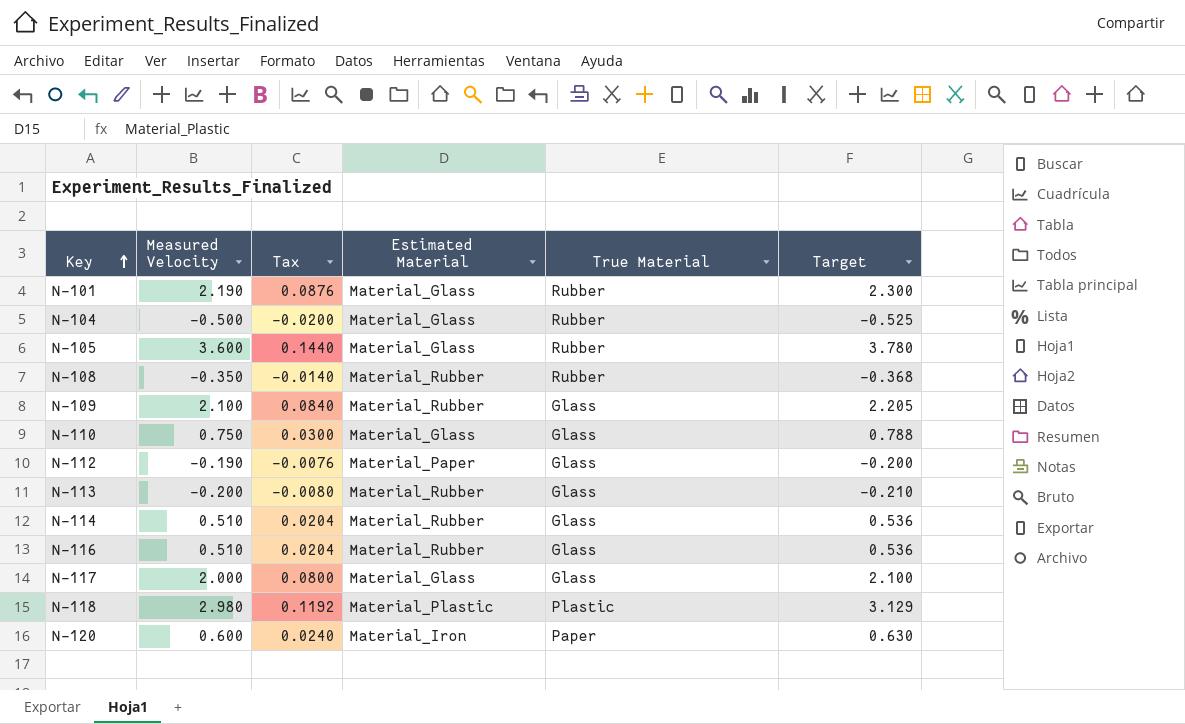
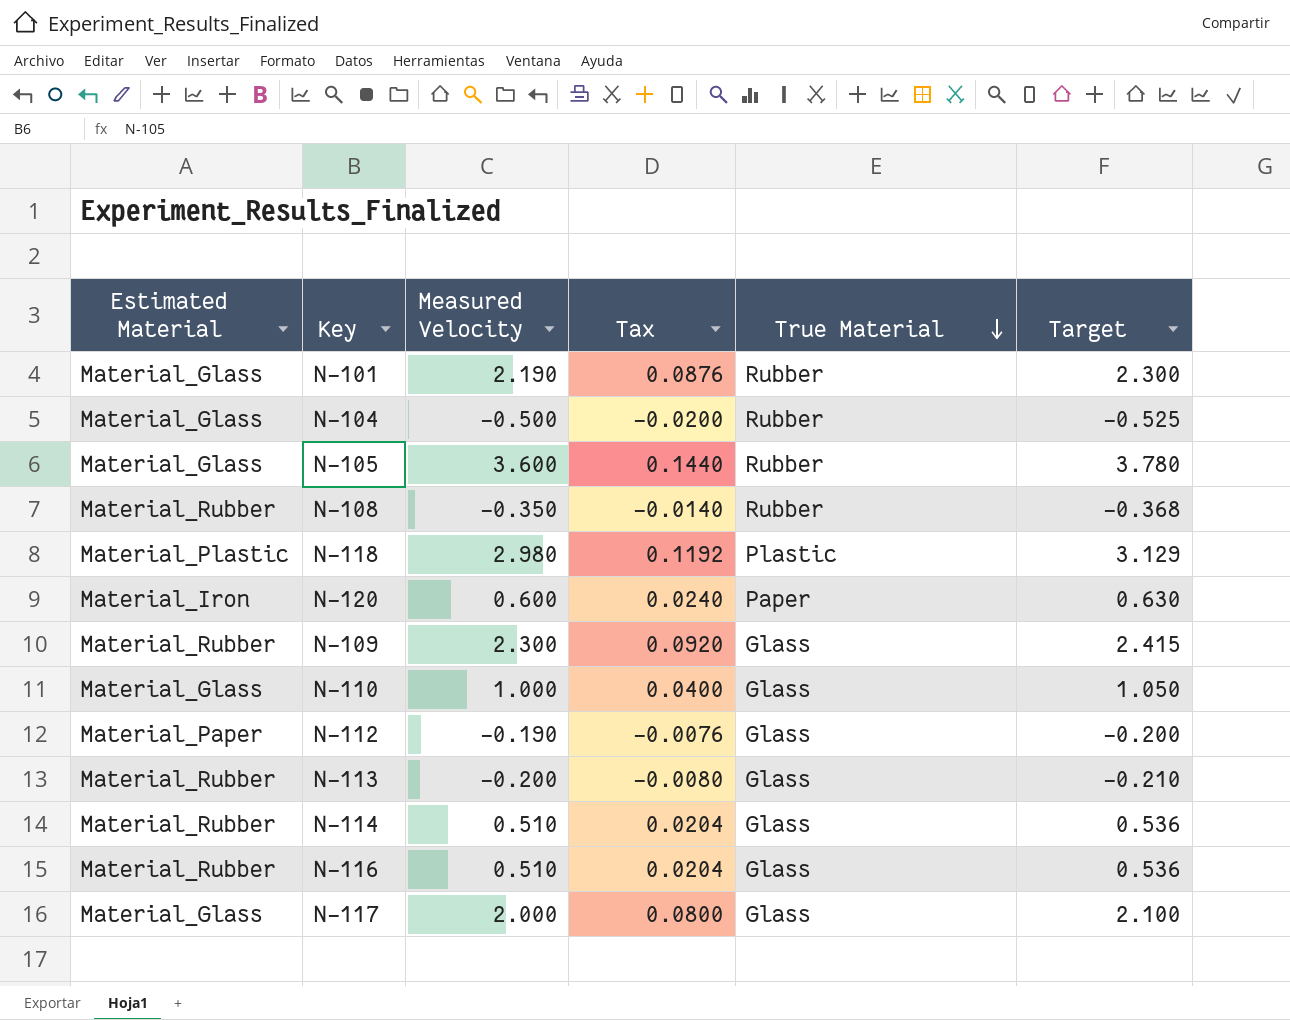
row order: Key ascending -> True Material descending
column Estimated Material | position: 4 -> 1
N-109 | Measured Velocity: 2.100 -> 2.300
N-109 | Tax: 0.0840 -> 0.0920
N-109 | Target: 2.205 -> 2.415
N-110 | Measured Velocity: 0.750 -> 1.000
N-110 | Tax: 0.0300 -> 0.0400
N-110 | Target: 0.788 -> 1.050

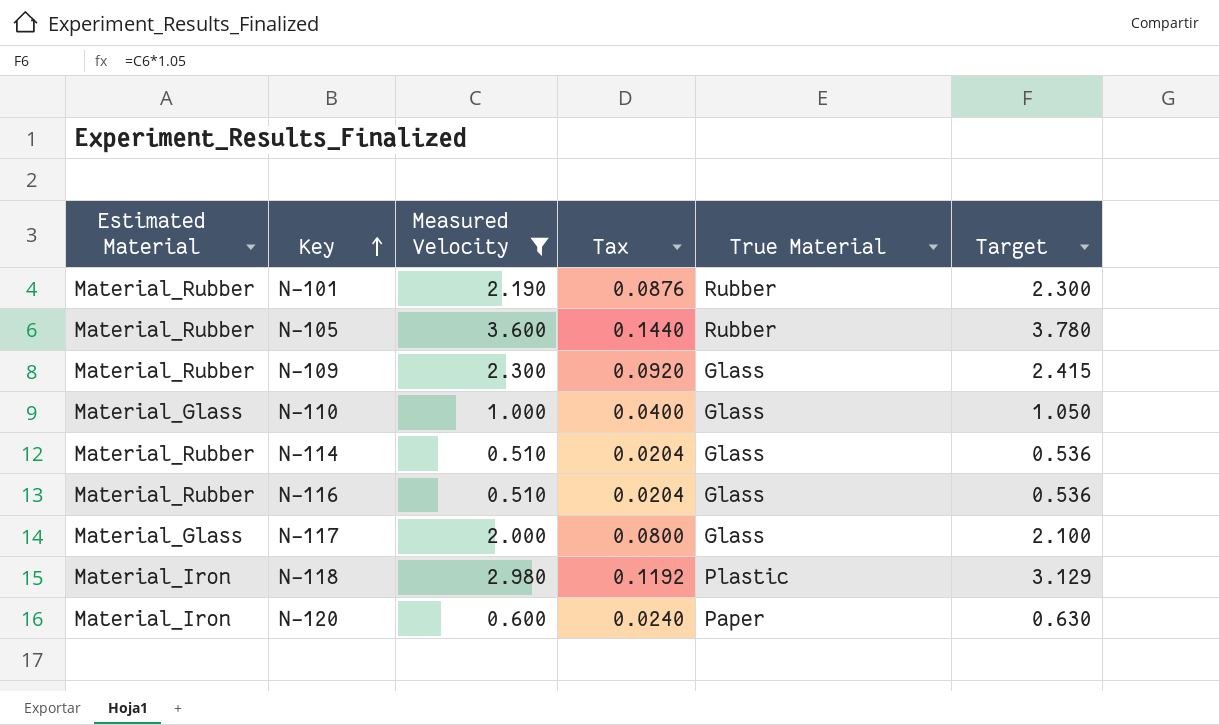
filter: none -> Measured Velocity >= 0.510
row order: True Material descending -> Key ascending
N-101 | Estimated Material: Material_Glass -> Material_Rubber
N-105 | Estimated Material: Material_Glass -> Material_Rubber
N-118 | Estimated Material: Material_Plastic -> Material_Iron

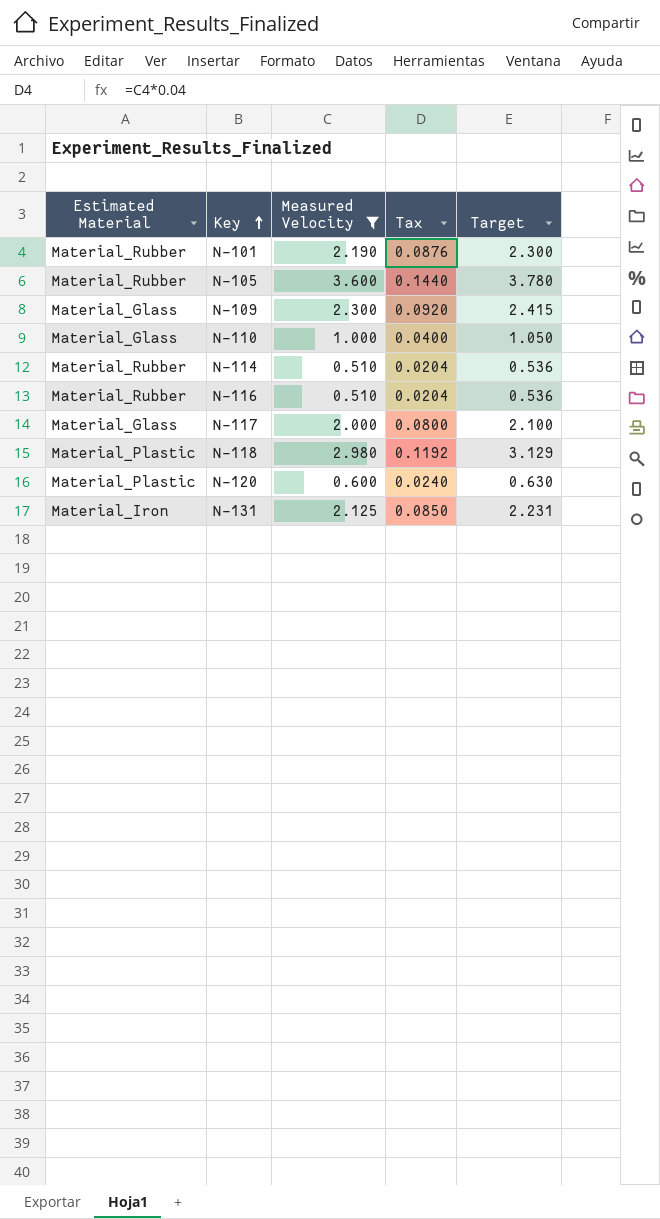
column True Material | position: 5 -> none
N-109 | Estimated Material: Material_Rubber -> Material_Glass
N-118 | Estimated Material: Material_Iron -> Material_Plastic
N-120 | Estimated Material: Material_Iron -> Material_Plastic
row N-131: none -> Material_Iron | 2.125 | 0.0850 | 2.231

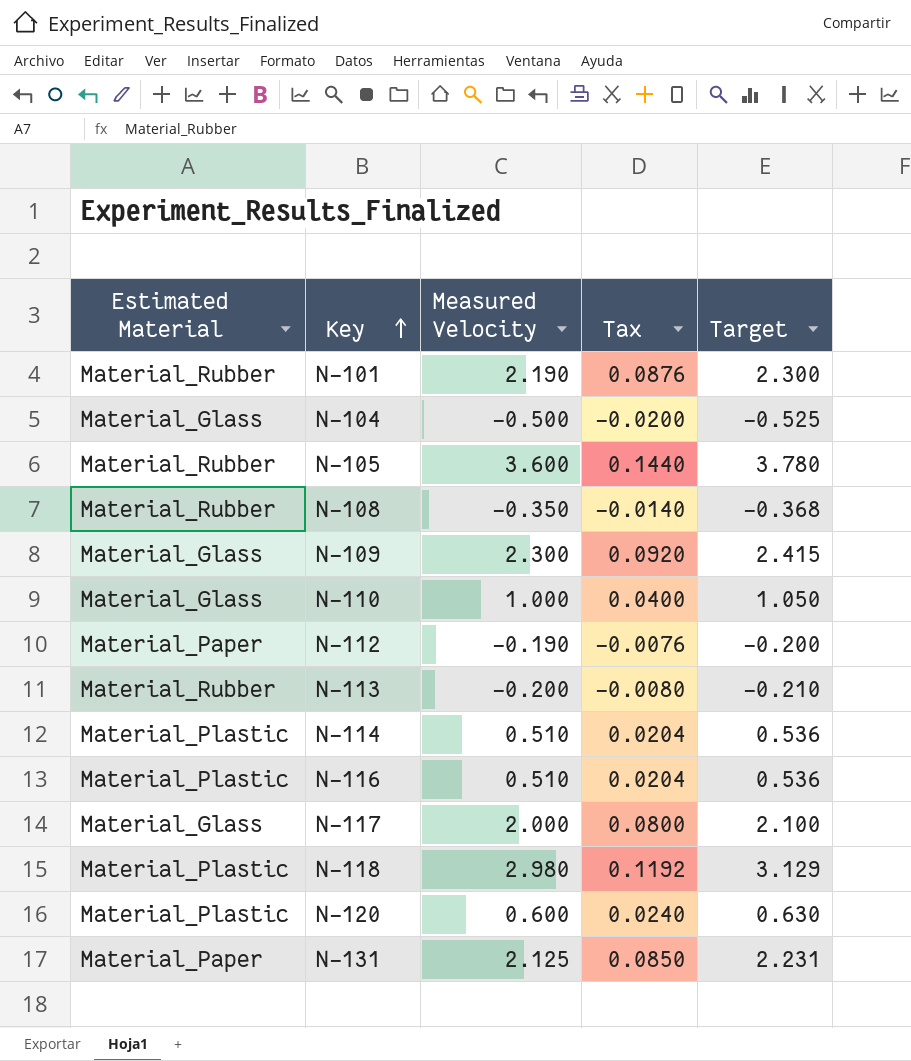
filter: Measured Velocity >= 0.510 -> none
N-114 | Estimated Material: Material_Rubber -> Material_Plastic
N-116 | Estimated Material: Material_Rubber -> Material_Plastic
N-131 | Estimated Material: Material_Iron -> Material_Paper

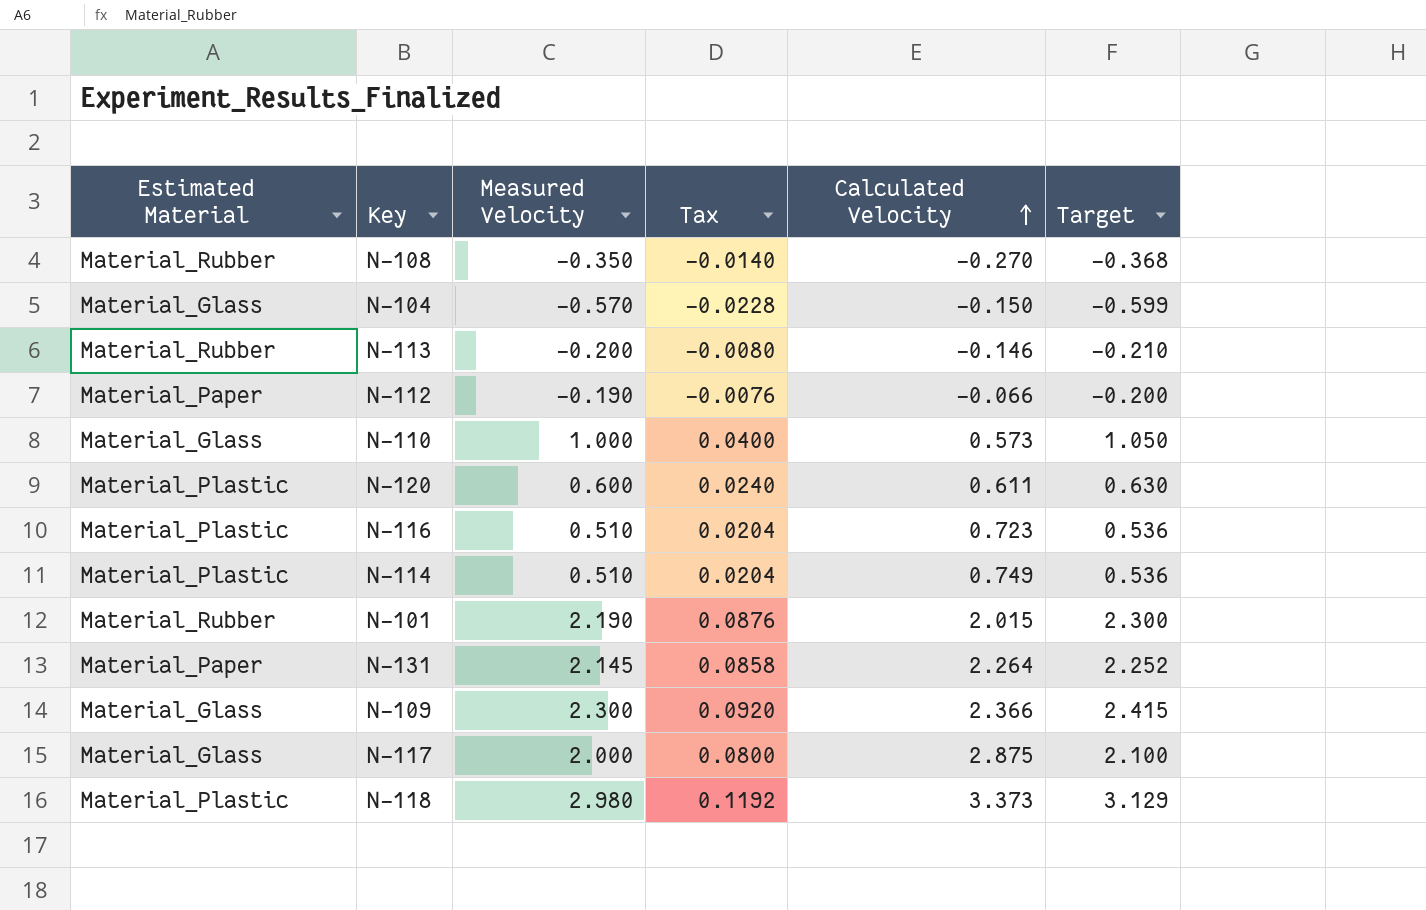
row order: Key ascending -> Calculated Velocity ascending
column Calculated Velocity | position: none -> 5
row N-105: Material_Rubber | 3.600 | 0.1440 | 3.780 -> none
N-104 | Measured Velocity: -0.500 -> -0.570
N-104 | Tax: -0.0200 -> -0.0228
N-104 | Target: -0.525 -> -0.599
N-131 | Measured Velocity: 2.125 -> 2.145
N-131 | Tax: 0.0850 -> 0.0858
N-131 | Target: 2.231 -> 2.252

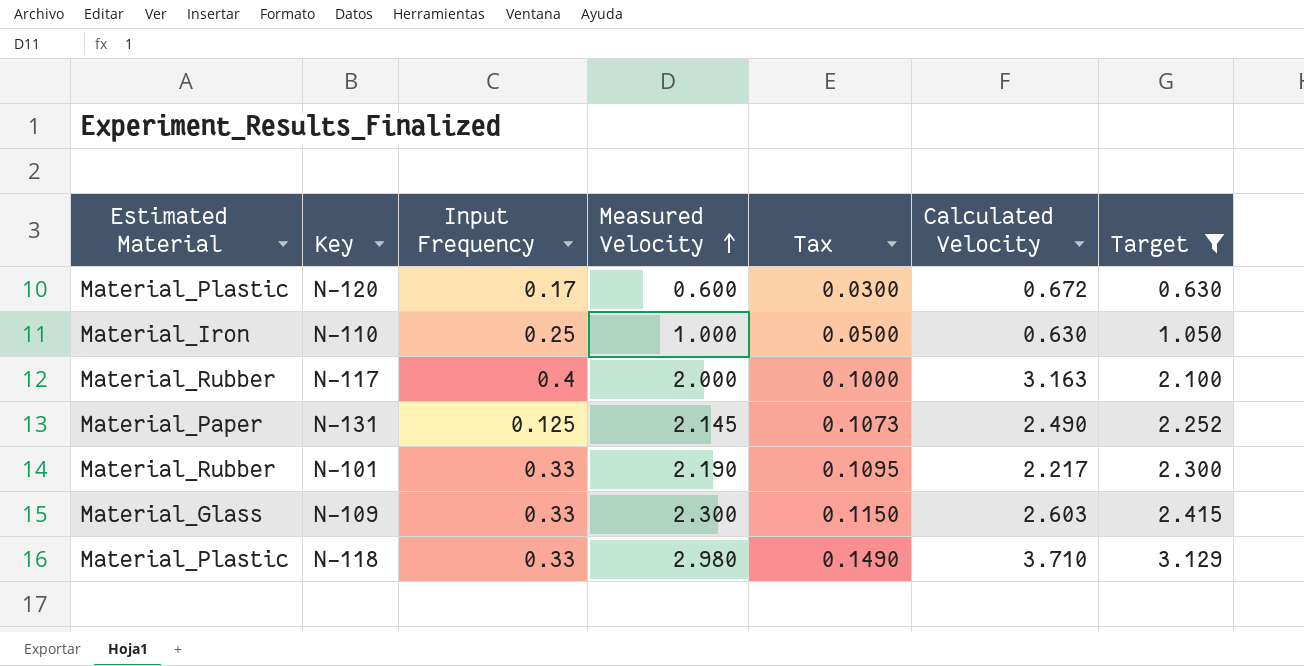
filter: none -> Target >= 0.630
row order: Calculated Velocity ascending -> Measured Velocity ascending
column Input Frequency | position: none -> 3
column Tax | formula: [Measured Velocity] * 0.04 -> [Measured Velocity] * 0.05
N-120 | Calculated Velocity: 0.611 -> 0.672
N-110 | Estimated Material: Material_Glass -> Material_Iron
N-110 | Calculated Velocity: 0.573 -> 0.630
N-117 | Estimated Material: Material_Glass -> Material_Rubber
N-117 | Calculated Velocity: 2.875 -> 3.163
N-131 | Calculated Velocity: 2.264 -> 2.490
N-101 | Calculated Velocity: 2.015 -> 2.217
N-109 | Calculated Velocity: 2.366 -> 2.603
N-118 | Calculated Velocity: 3.373 -> 3.710

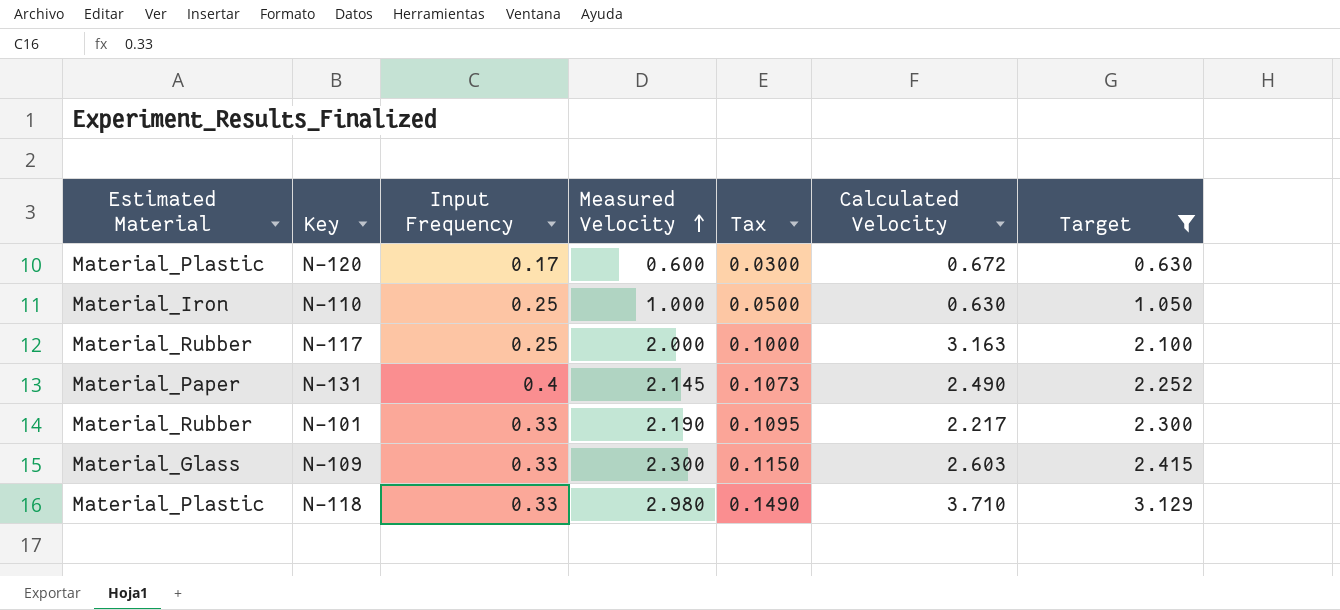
N-117 | Input Frequency: 0.4 -> 0.25
N-131 | Input Frequency: 0.125 -> 0.4

